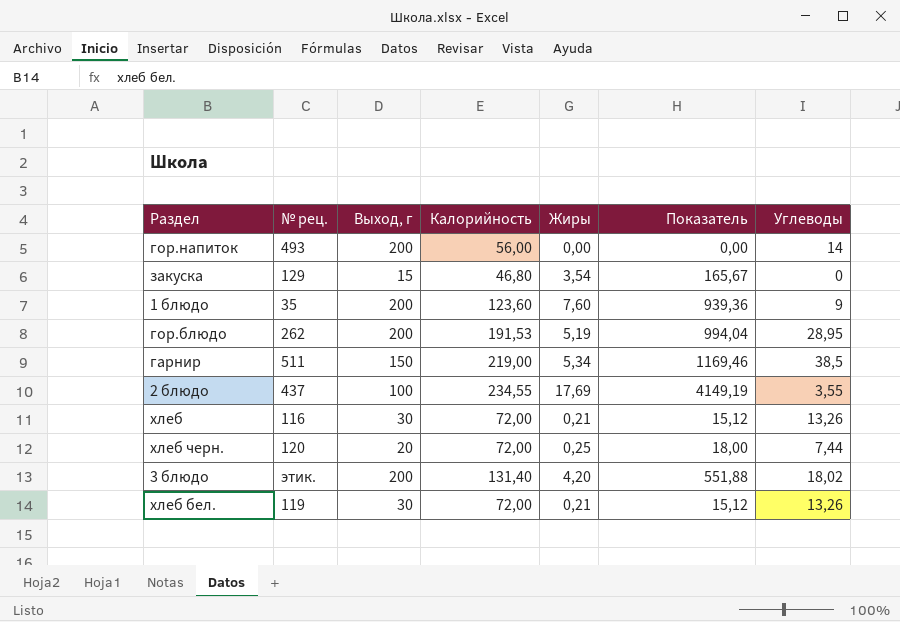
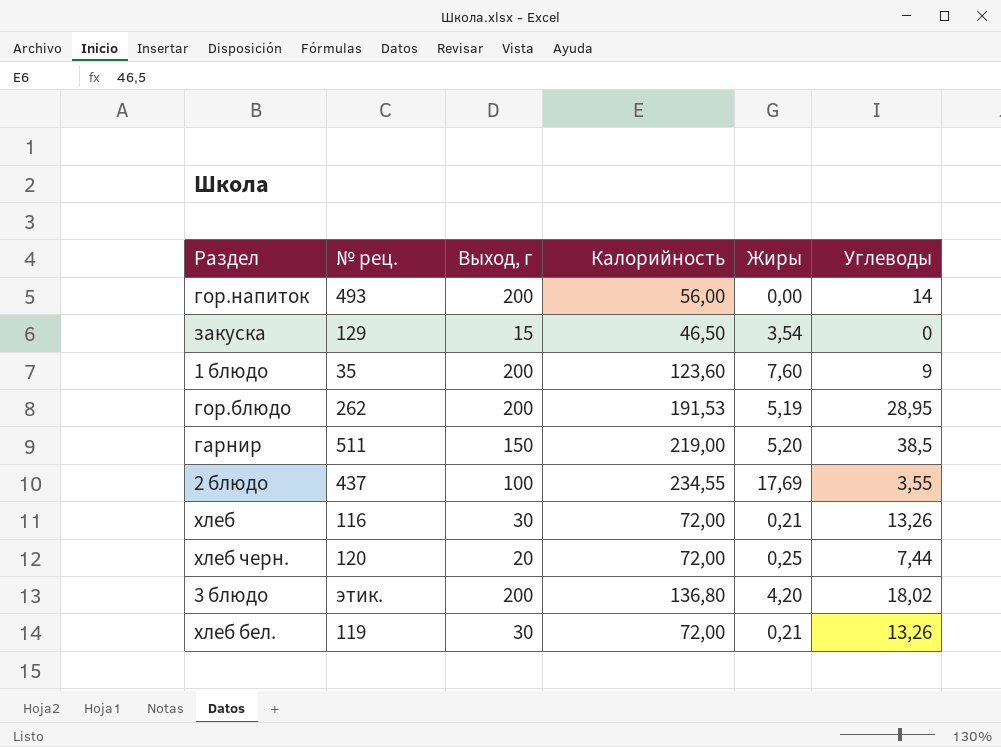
column Показатель | formula: [Калорийность] * [Жиры] -> none
закуска | Калорийность: 46,80 -> 46,50
гарнир | Жиры: 5,34 -> 5,20
3 блюдо | Калорийность: 131,40 -> 136,80

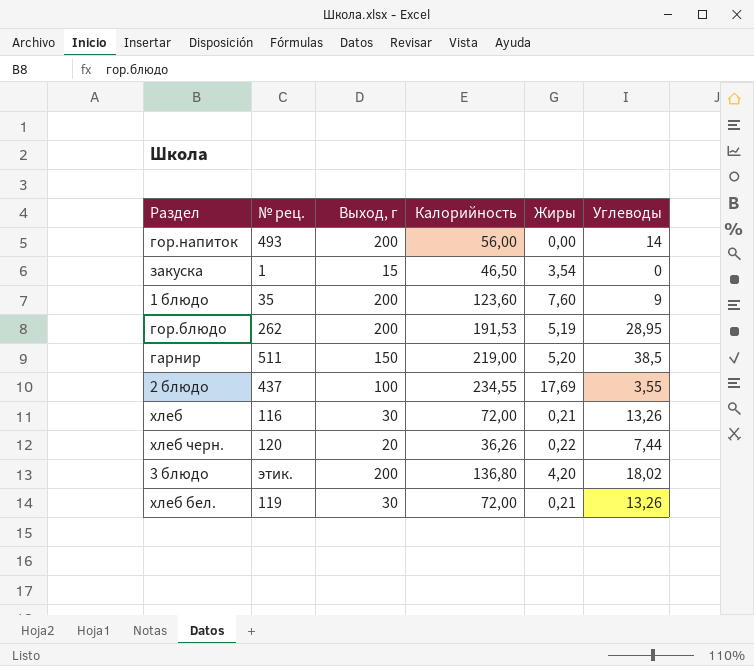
закуска | № рец.: 129 -> 1
хлеб черн. | Калорийность: 72,00 -> 36,26
хлеб черн. | Жиры: 0,25 -> 0,22

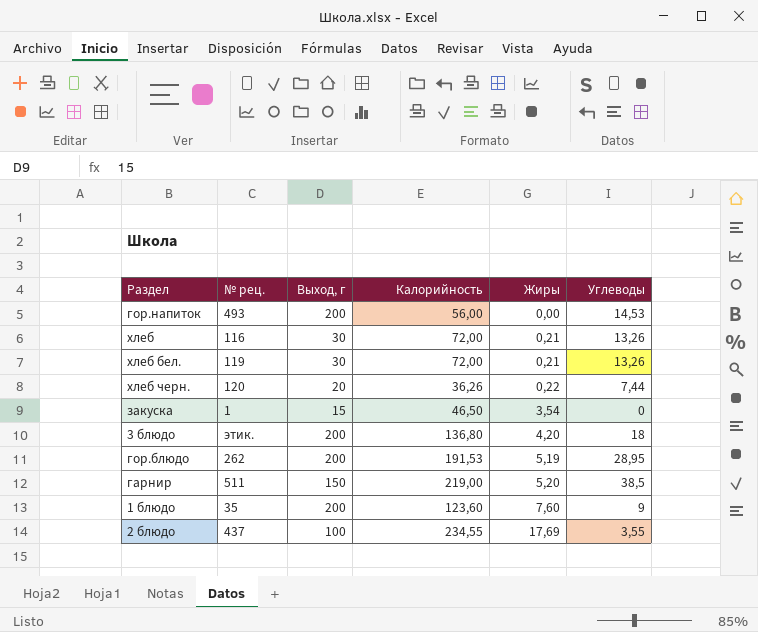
row order: none -> Жиры ascending
гор.напиток | Углеводы: 14 -> 14,53
3 блюдо | Углеводы: 18,02 -> 18

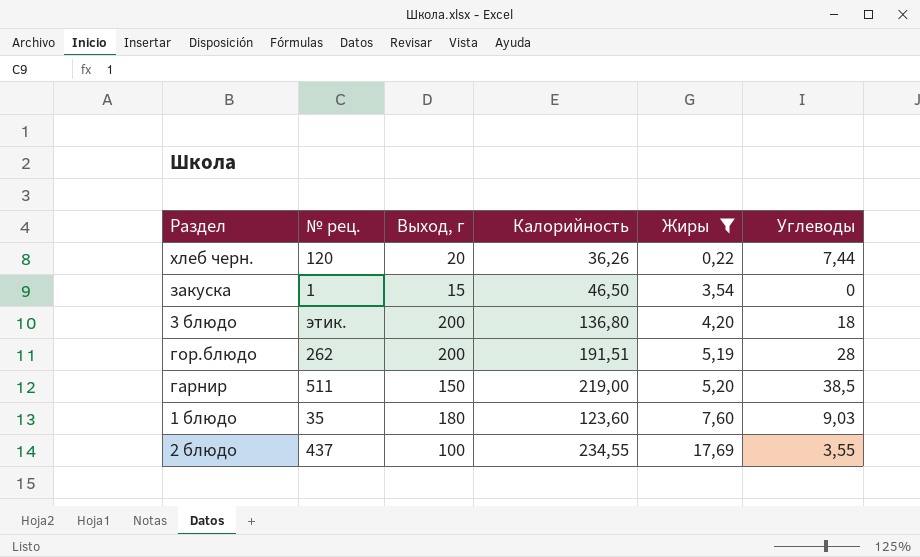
filter: none -> Жиры >= 0,22
гор.блюдо | Калорийность: 191,53 -> 191,51
гор.блюдо | Углеводы: 28,95 -> 28
1 блюдо | Выход, г: 200 -> 180
1 блюдо | Углеводы: 9 -> 9,03

